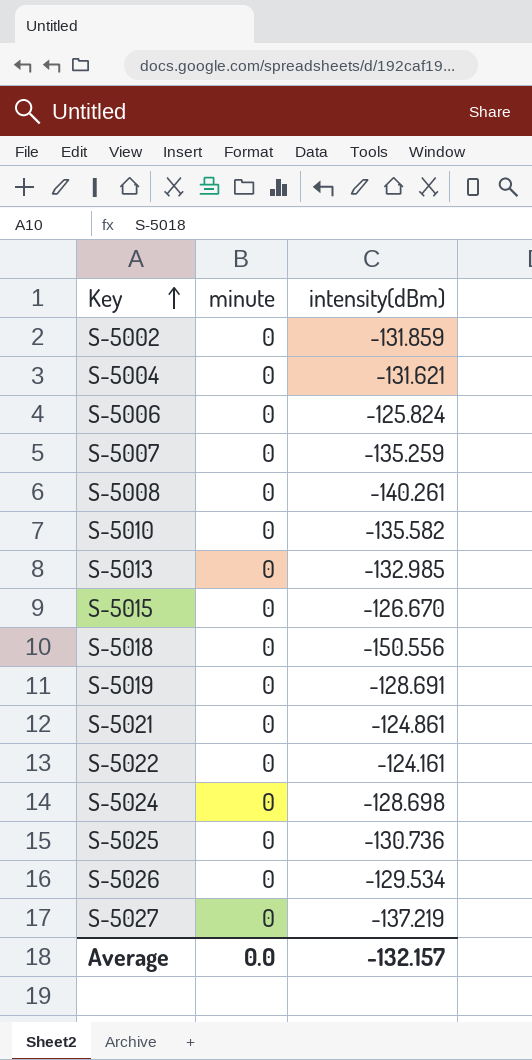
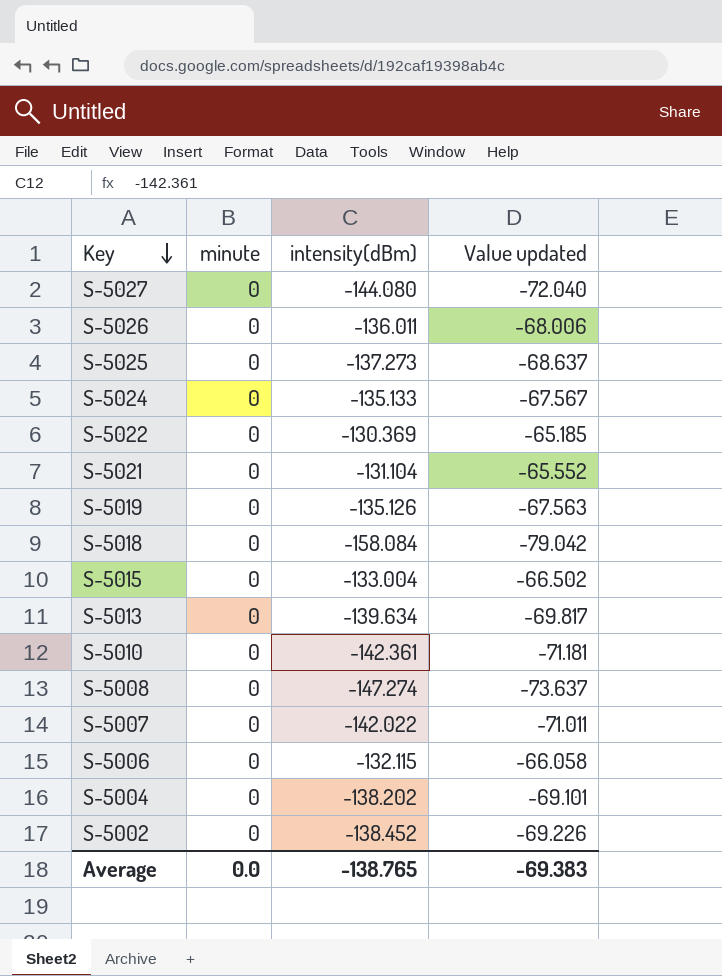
row order: Key ascending -> Key descending
column Value updated | formula: none -> [intensity(dBm)] * 0.5
S-5027 | intensity(dBm): -137.219 -> -144.080
S-5026 | intensity(dBm): -129.534 -> -136.011
S-5025 | intensity(dBm): -130.736 -> -137.273
S-5024 | intensity(dBm): -128.698 -> -135.133
S-5022 | intensity(dBm): -124.161 -> -130.369
S-5021 | intensity(dBm): -124.861 -> -131.104
S-5019 | intensity(dBm): -128.691 -> -135.126
S-5018 | intensity(dBm): -150.556 -> -158.084
S-5015 | intensity(dBm): -126.670 -> -133.004
S-5013 | intensity(dBm): -132.985 -> -139.634
S-5010 | intensity(dBm): -135.582 -> -142.361
S-5008 | intensity(dBm): -140.261 -> -147.274
S-5007 | intensity(dBm): -135.259 -> -142.022
S-5006 | intensity(dBm): -125.824 -> -132.115
S-5004 | intensity(dBm): -131.621 -> -138.202
S-5002 | intensity(dBm): -131.859 -> -138.452
Average | intensity(dBm): -132.157 -> -138.765

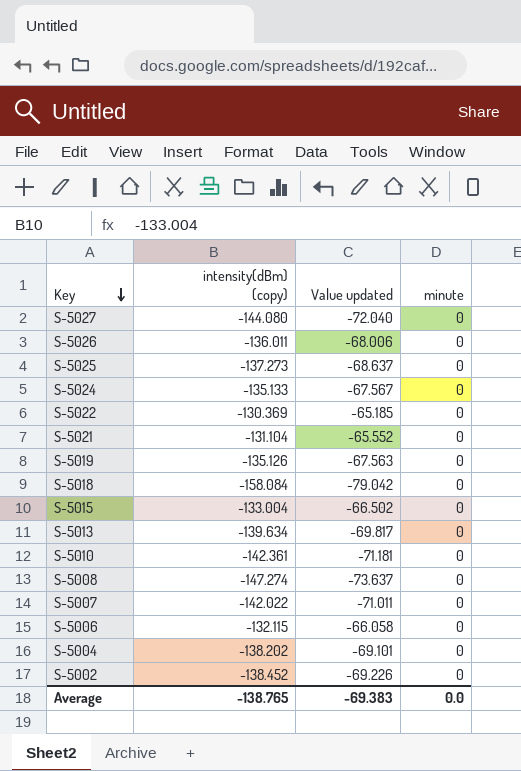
column name: intensity(dBm) -> intensity(dBm) (copy)
column minute | position: 2 -> 4

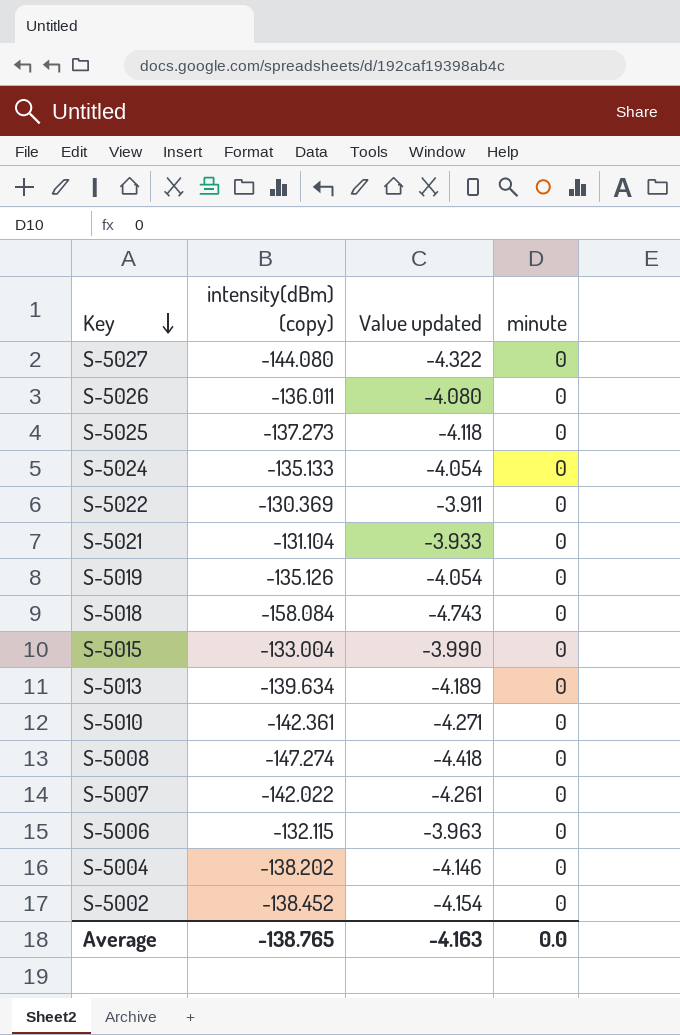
column Value updated | formula: [intensity(dBm) (copy)] * 0.5 -> [intensity(dBm) (copy)] * 0.03
Average | Value updated: -69.383 -> -4.163

